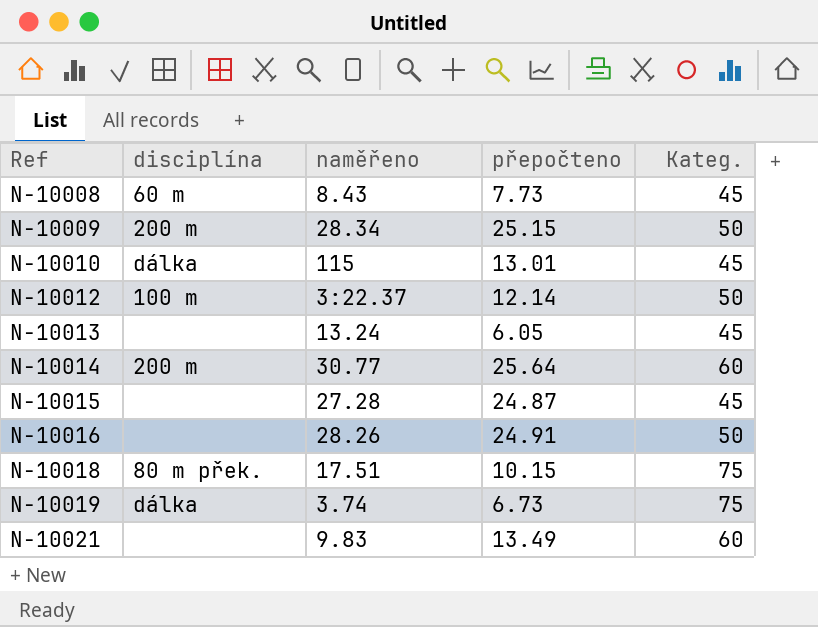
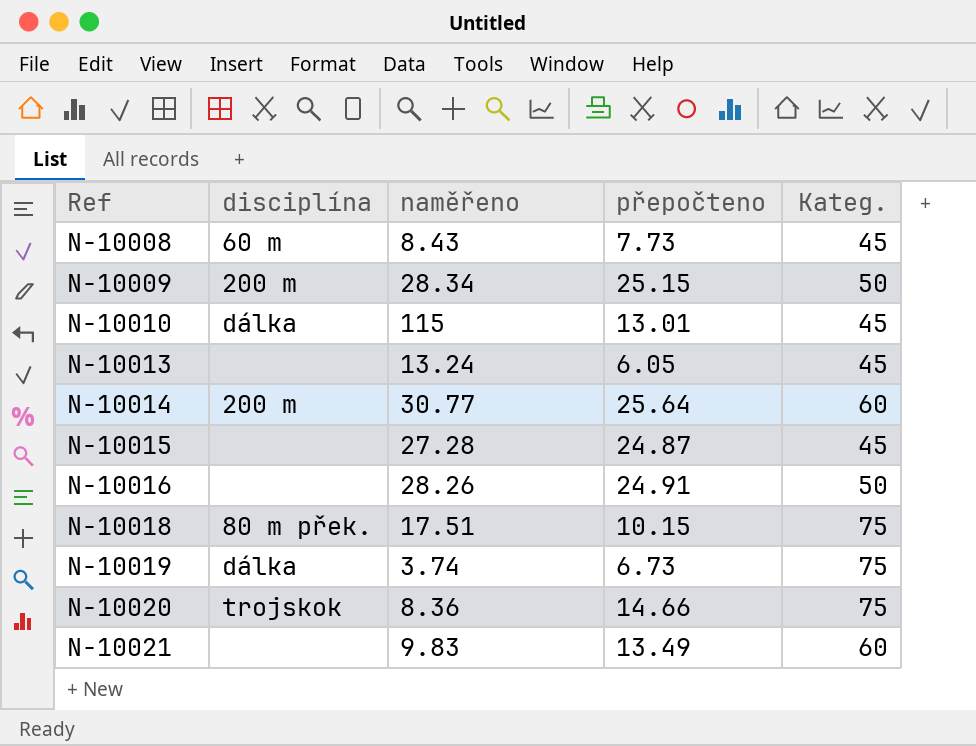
row N-10012: 100 m | 3:22.37 | 12.14 | 50 -> none
row N-10020: none -> trojskok | 8.36 | 14.66 | 75

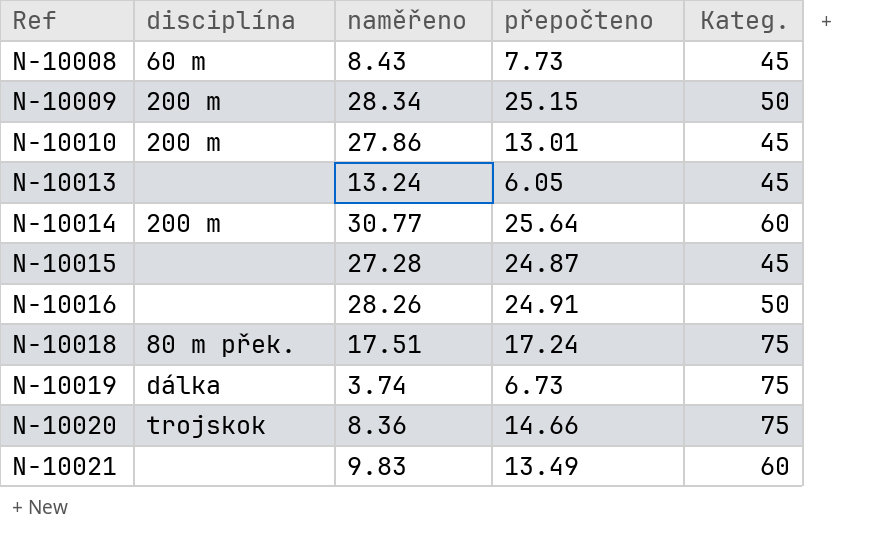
N-10010 | disciplína: dálka -> 200 m
N-10010 | naměřeno: 115 -> 27.86
N-10018 | přepočteno: 10.15 -> 17.24

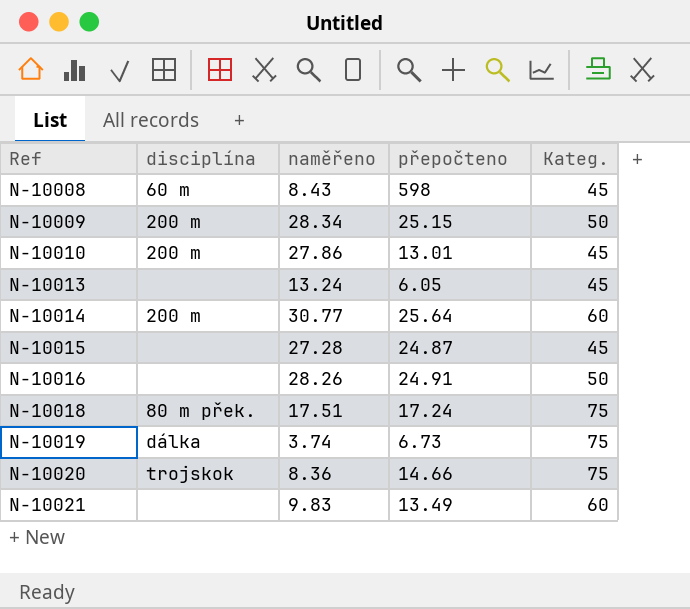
N-10008 | přepočteno: 7.73 -> 598

